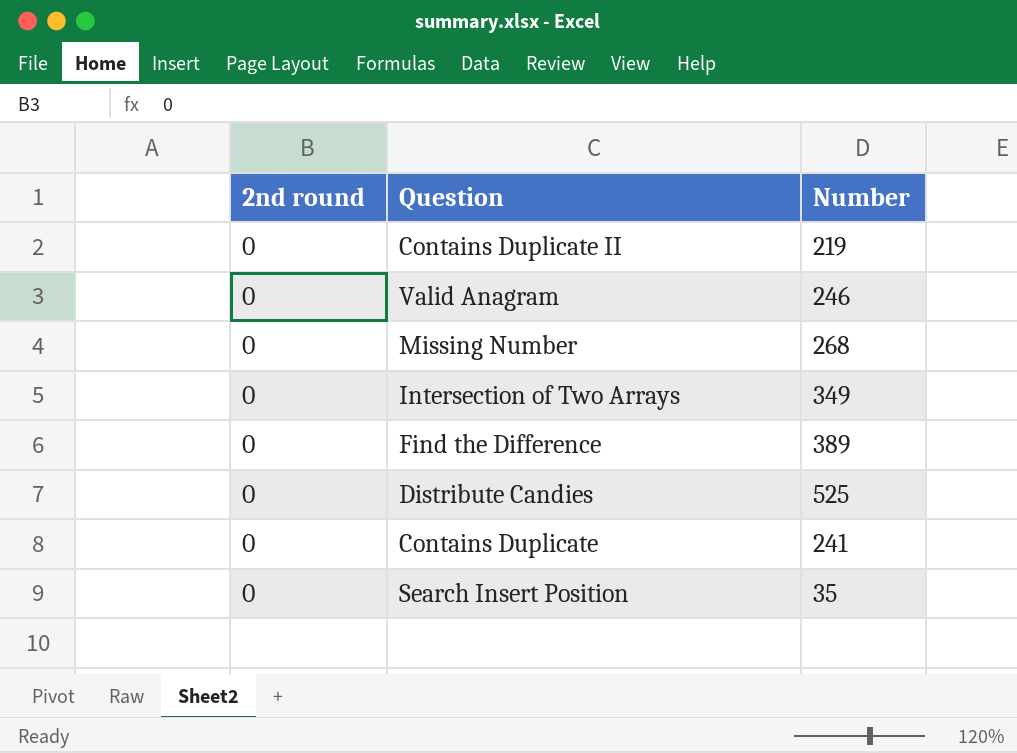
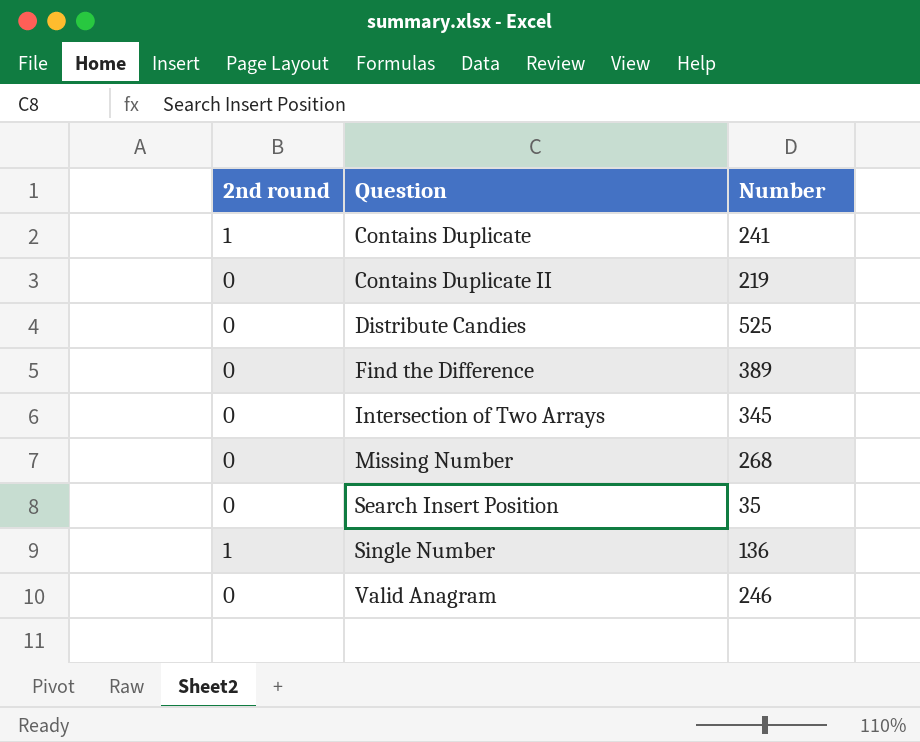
row order: none -> Question ascending
Contains Duplicate | 2nd round: 0 -> 1
Intersection of Two Arrays | Number: 349 -> 345
row Single Number: none -> 1 | 136

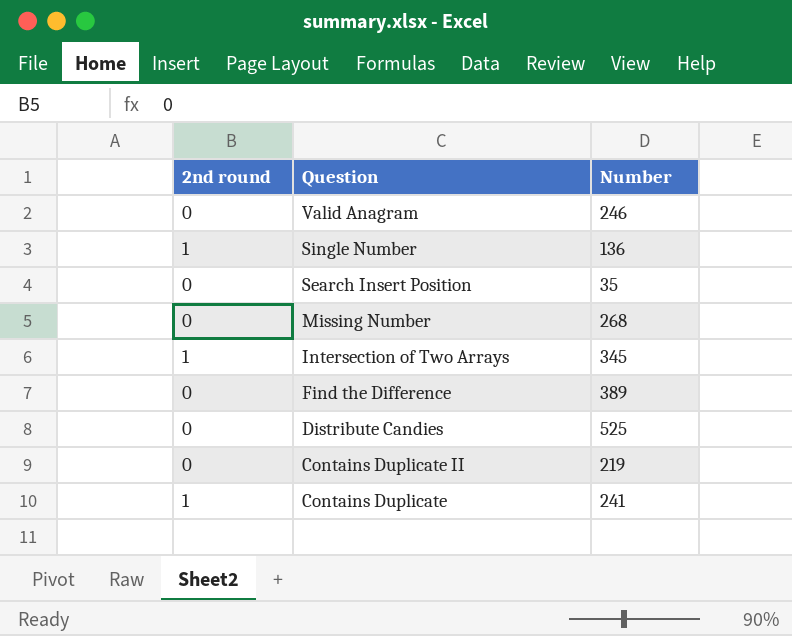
row order: Question ascending -> Question descending
Intersection of Two Arrays | 2nd round: 0 -> 1

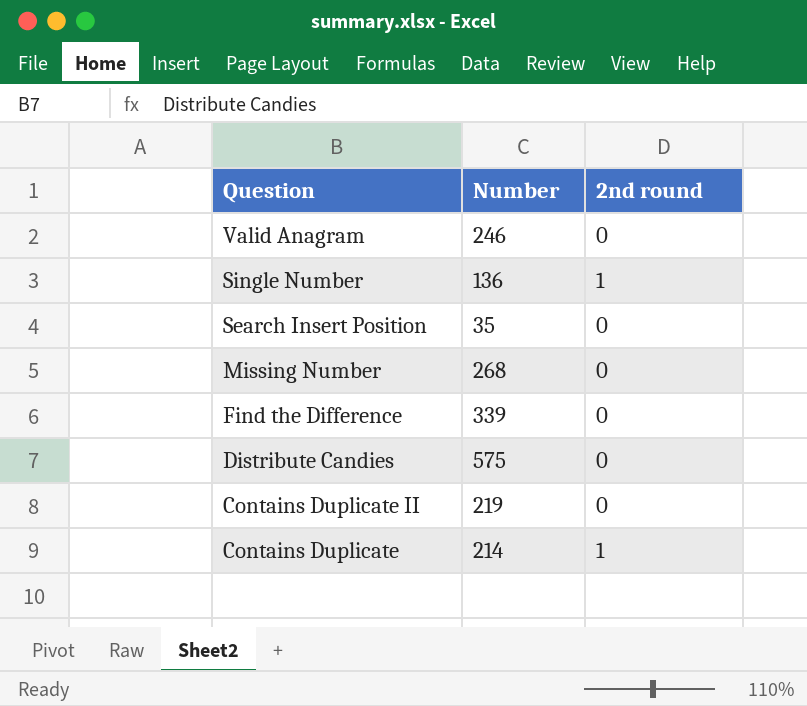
column 2nd round | position: 1 -> 3
row Intersection of Two Arrays: 1 | 345 -> none
Find the Difference | Number: 389 -> 339
Distribute Candies | Number: 525 -> 575
Contains Duplicate | Number: 241 -> 214

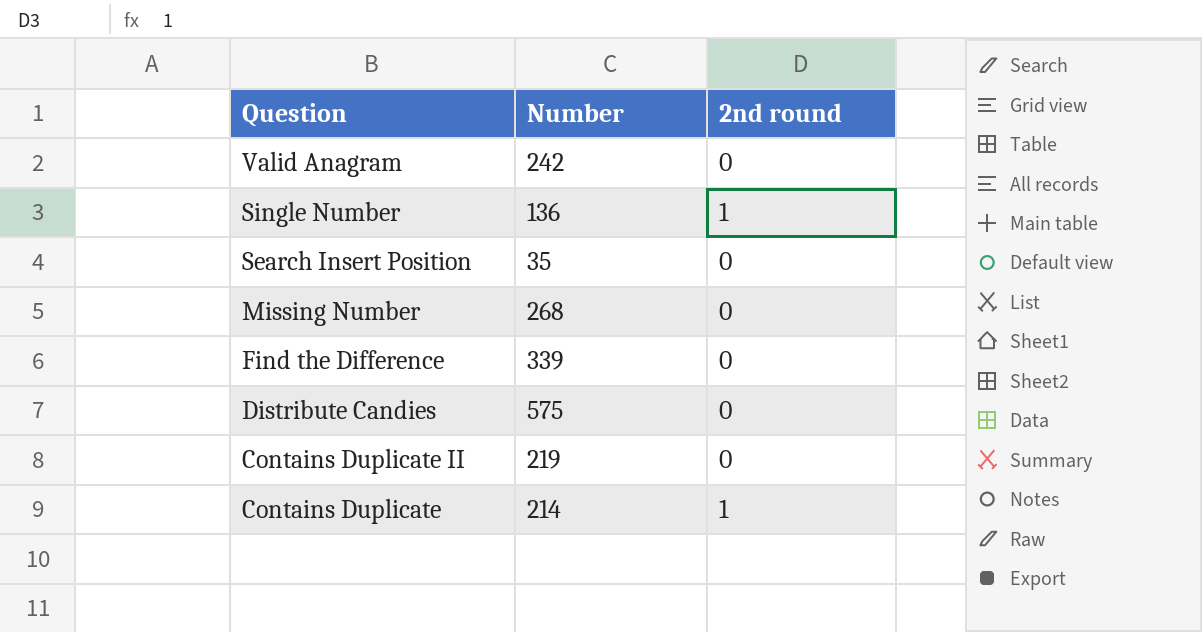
Valid Anagram | Number: 246 -> 242

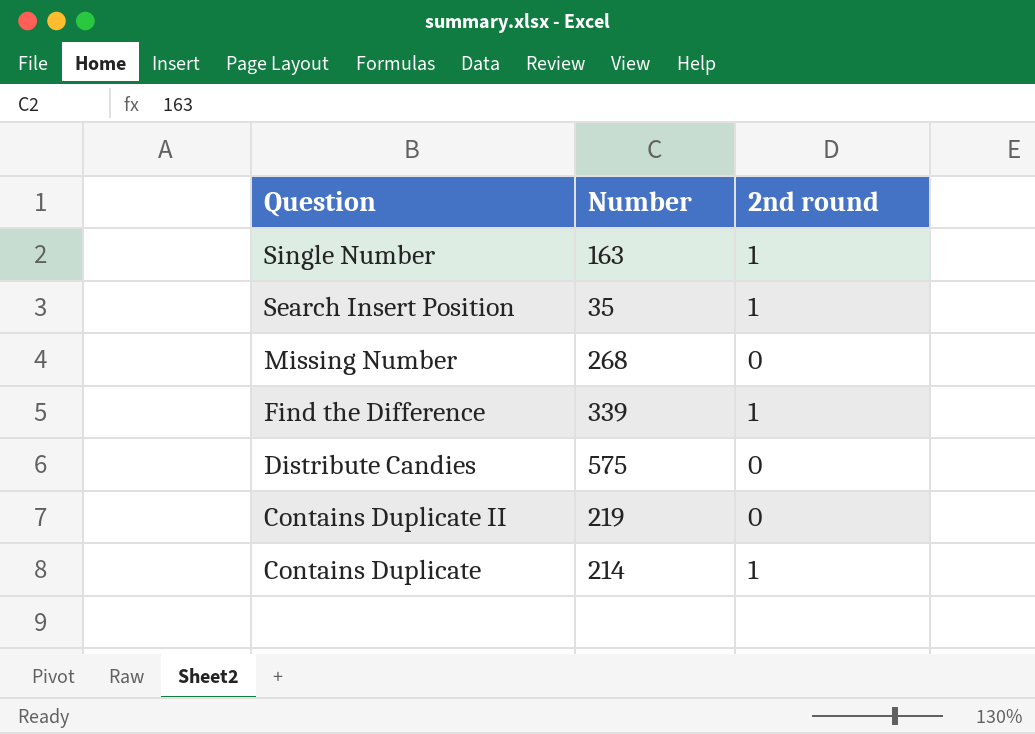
row Valid Anagram: 242 | 0 -> none
Single Number | Number: 136 -> 163
Search Insert Position | 2nd round: 0 -> 1
Find the Difference | 2nd round: 0 -> 1

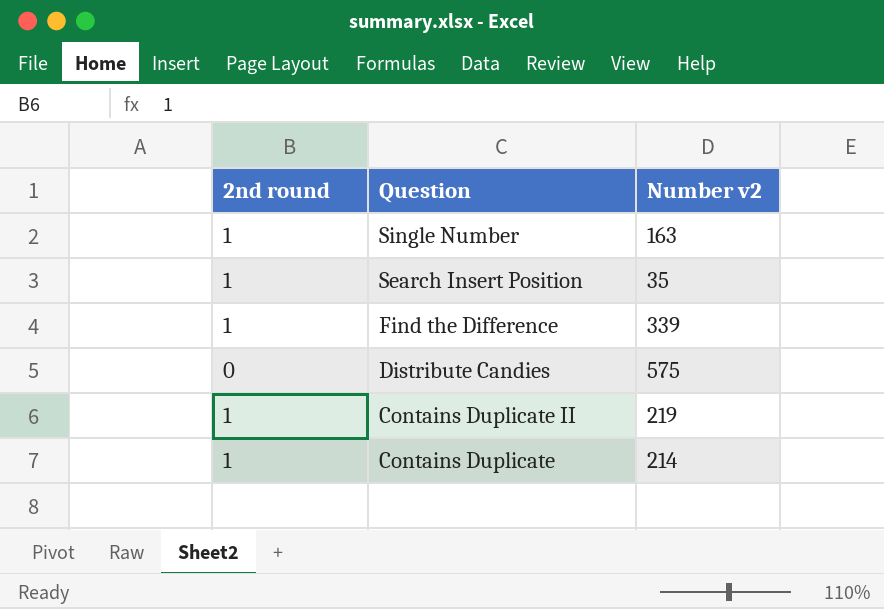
column 2nd round | position: 3 -> 1
column name: Number -> Number v2
row Missing Number: 268 | 0 -> none
Contains Duplicate II | 2nd round: 0 -> 1

